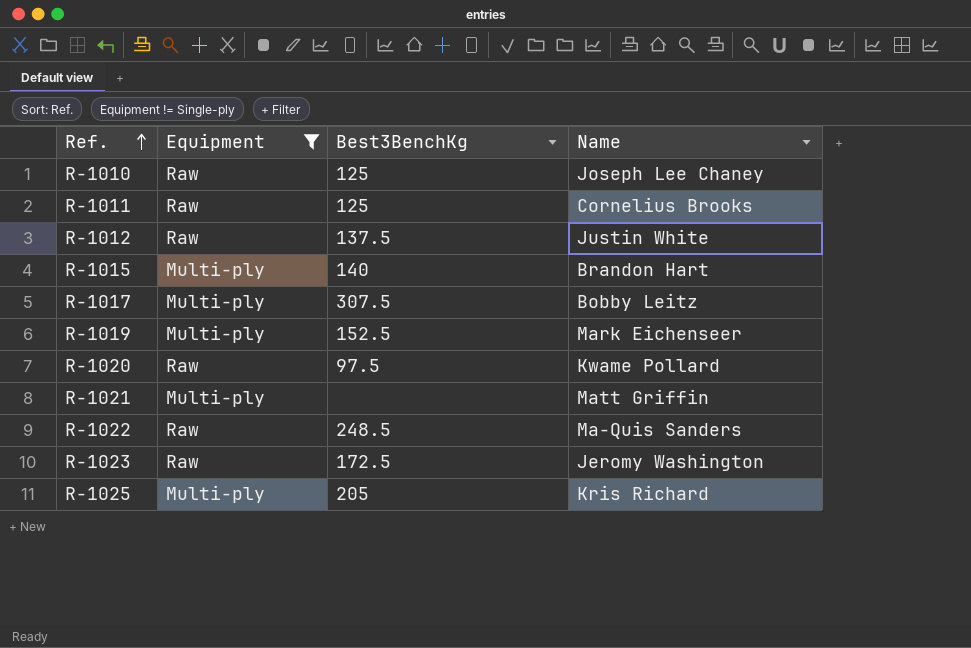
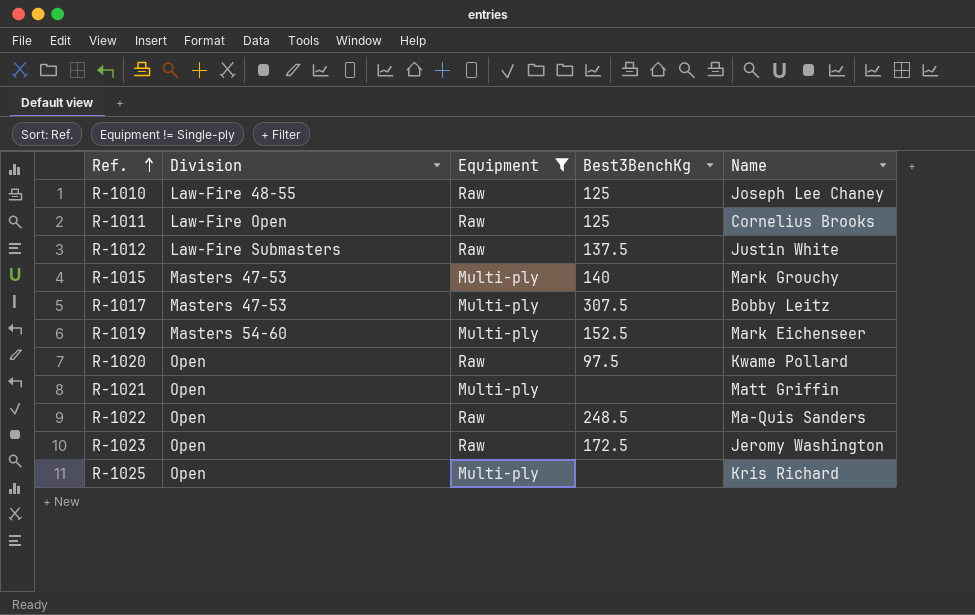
column Division | position: none -> 2
R-1015 | Name: Brandon Hart -> Mark Grouchy
R-1025 | Best3BenchKg: 205 -> none

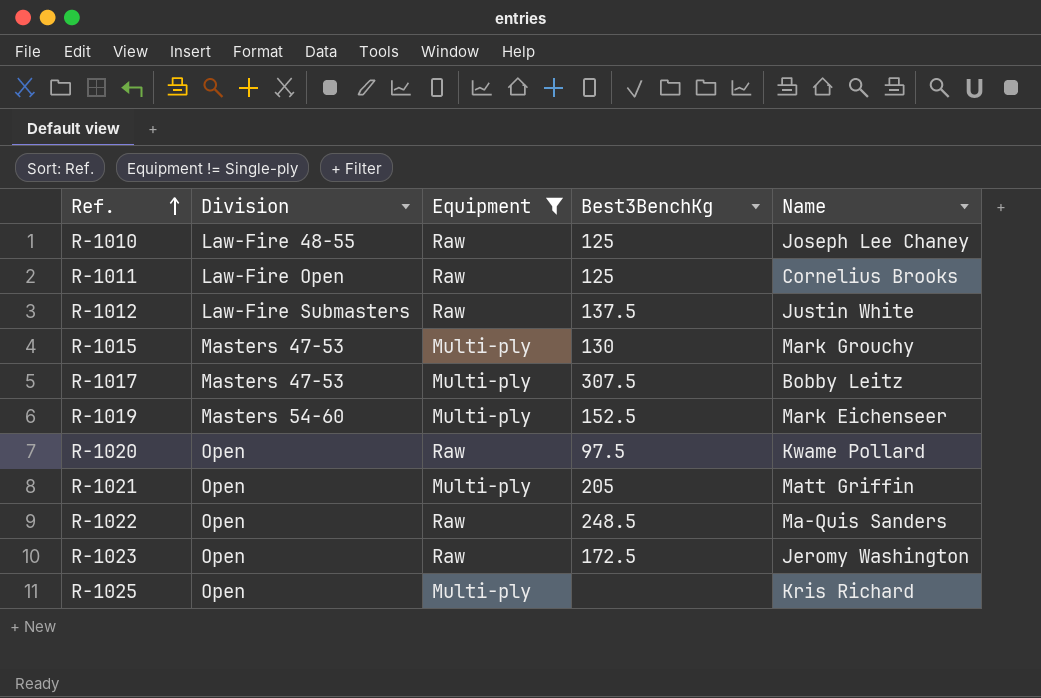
R-1015 | Best3BenchKg: 140 -> 130
R-1021 | Best3BenchKg: none -> 205

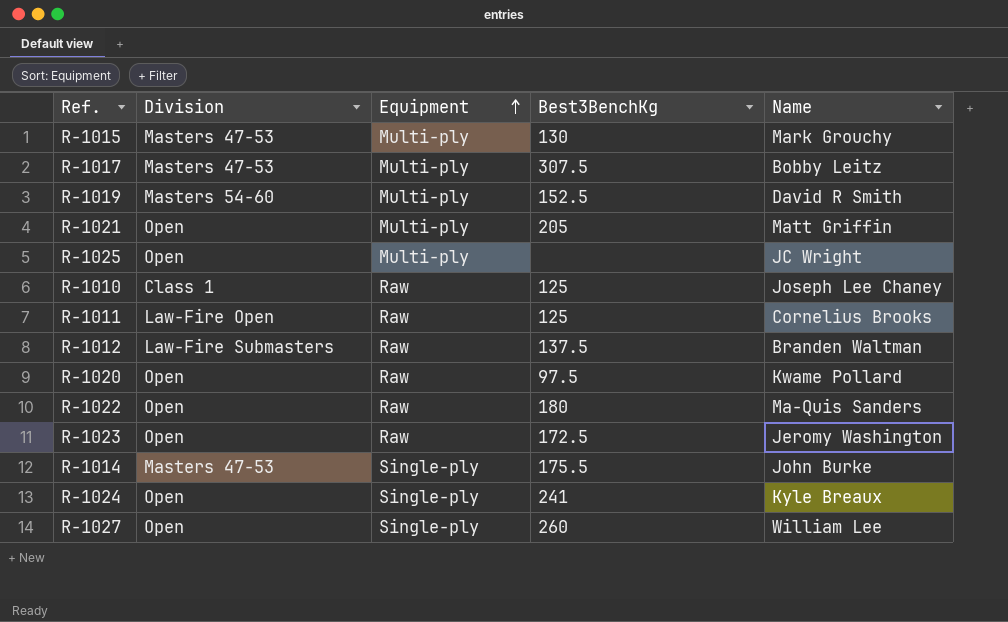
filter: Equipment != Single-ply -> none
row order: Ref. ascending -> Equipment ascending
R-1019 | Name: Mark Eichenseer -> David R Smith
R-1025 | Name: Kris Richard -> JC Wright
R-1010 | Division: Law-Fire 48-55 -> Class 1
R-1012 | Name: Justin White -> Branden Waltman
R-1022 | Best3BenchKg: 248.5 -> 180

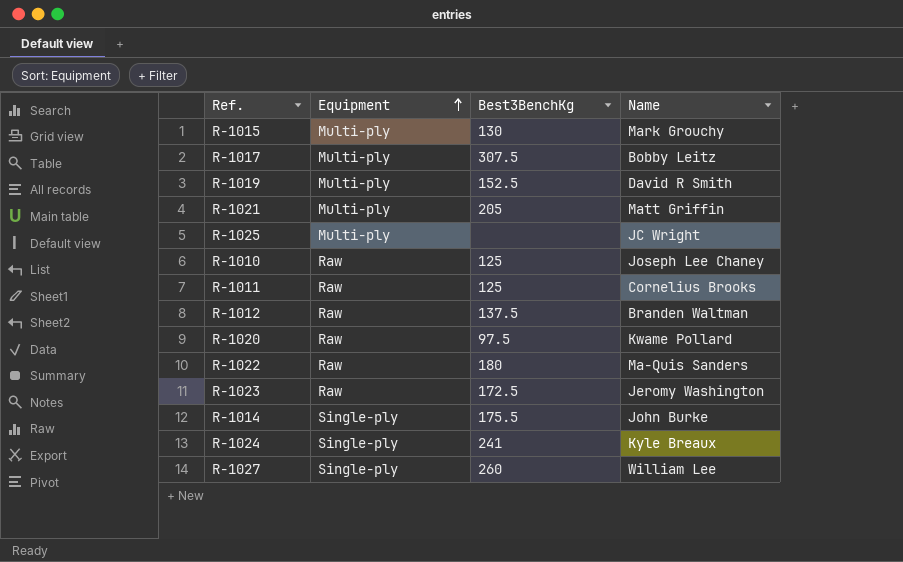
column Division | position: 2 -> none

